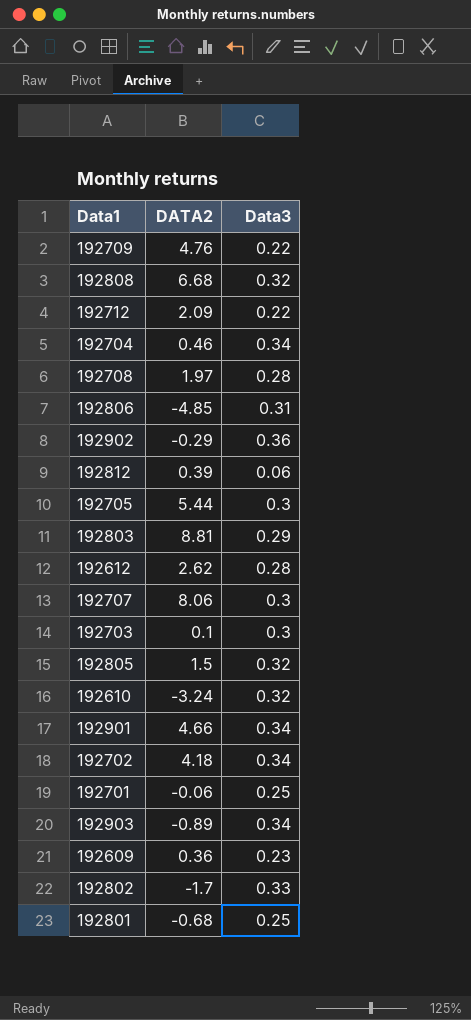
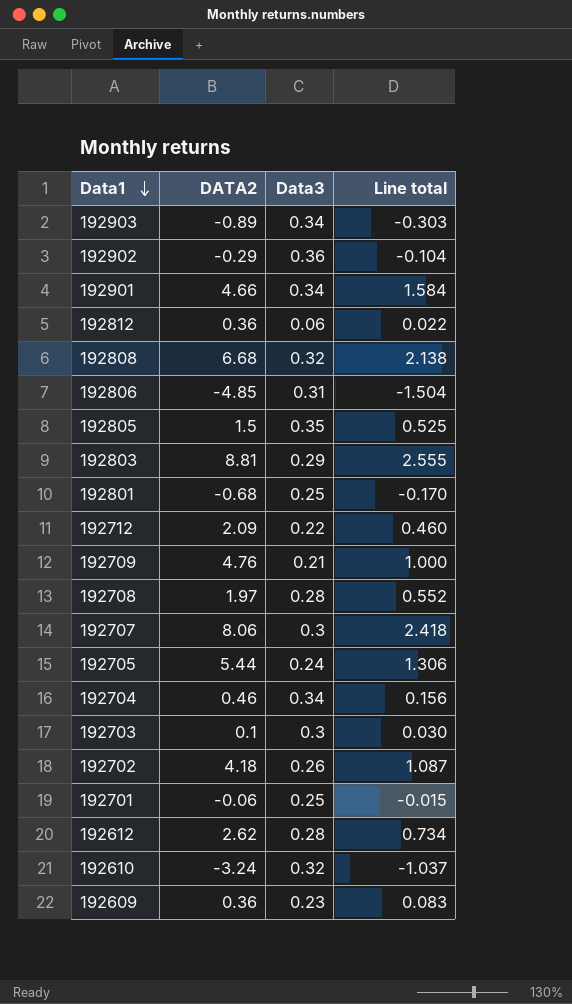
row order: none -> Data1 descending
column Line total | formula: none -> [DATA2] * [Data3]
row 192802: -1.7 | 0.33 -> none
192812 | DATA2: 0.39 -> 0.36
192805 | Data3: 0.32 -> 0.35
192709 | Data3: 0.22 -> 0.21
192705 | Data3: 0.3 -> 0.24
192702 | Data3: 0.34 -> 0.26

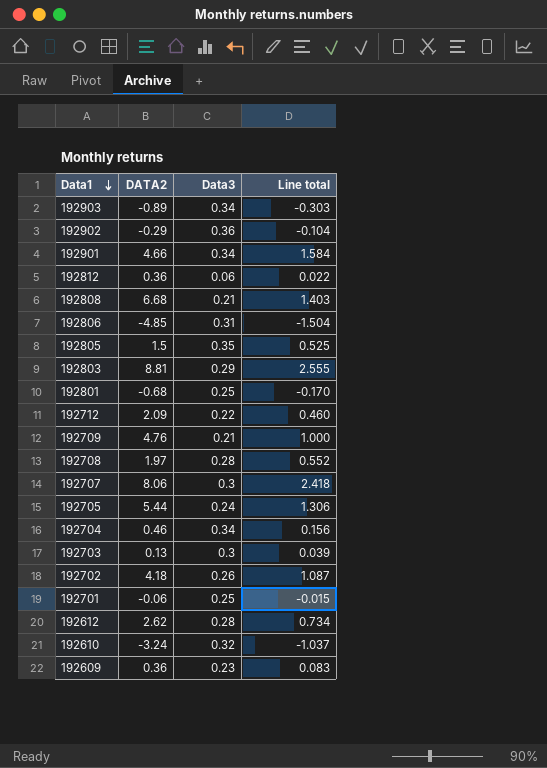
192808 | Data3: 0.32 -> 0.21
192808 | Line total: 2.138 -> 1.403
192703 | DATA2: 0.1 -> 0.13
192703 | Line total: 0.030 -> 0.039

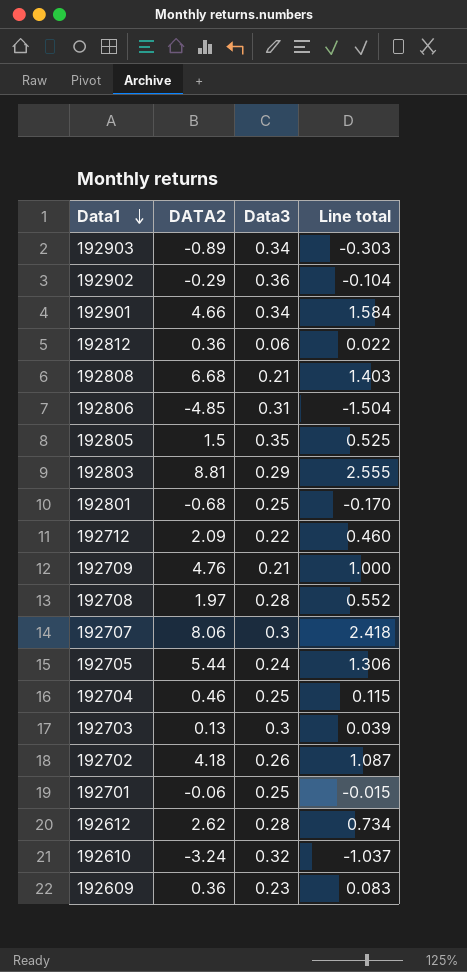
192704 | Data3: 0.34 -> 0.25
192704 | Line total: 0.156 -> 0.115

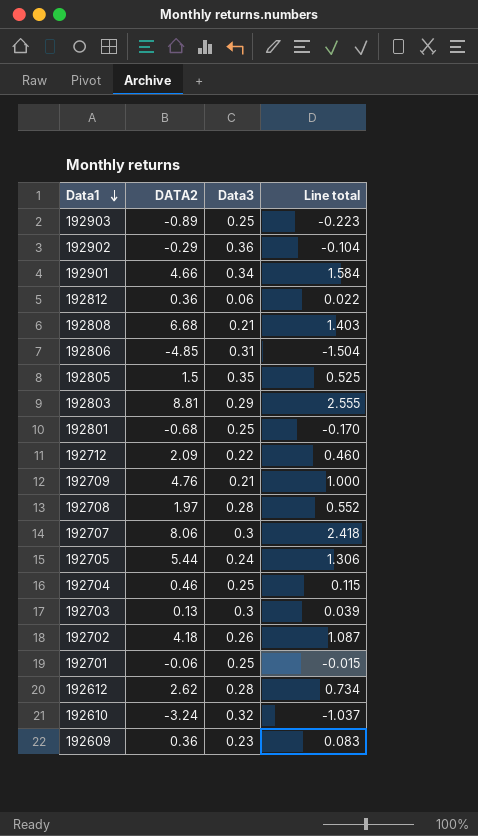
192903 | Data3: 0.34 -> 0.25
192903 | Line total: -0.303 -> -0.223

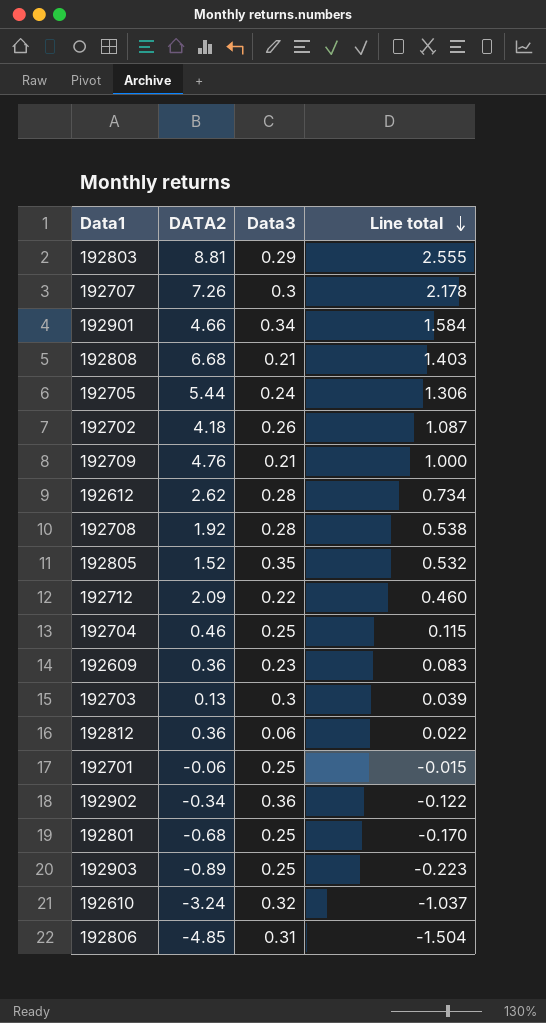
row order: Data1 descending -> Line total descending
192707 | DATA2: 8.06 -> 7.26
192707 | Line total: 2.418 -> 2.178
192708 | DATA2: 1.97 -> 1.92
192708 | Line total: 0.552 -> 0.538
192805 | DATA2: 1.5 -> 1.52
192805 | Line total: 0.525 -> 0.532
192902 | DATA2: -0.29 -> -0.34
192902 | Line total: -0.104 -> -0.122

